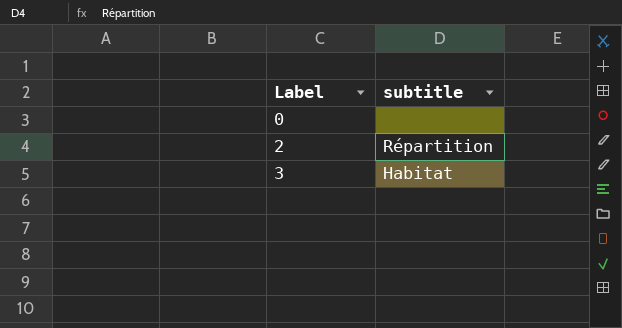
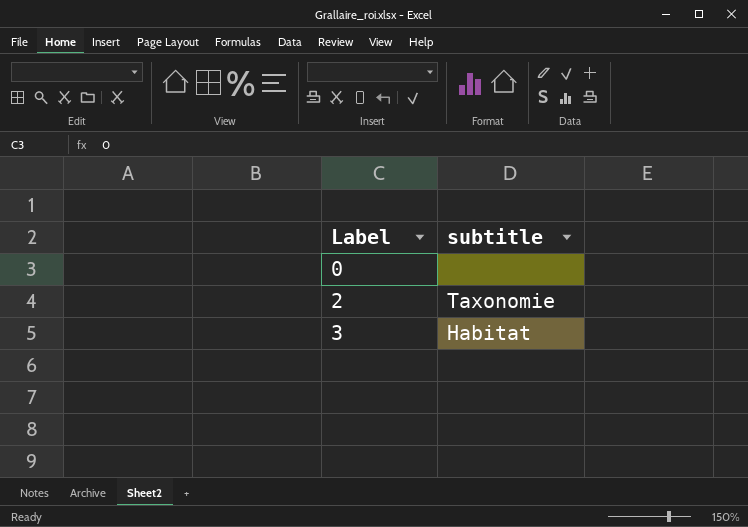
2 | subtitle: Répartition -> Taxonomie

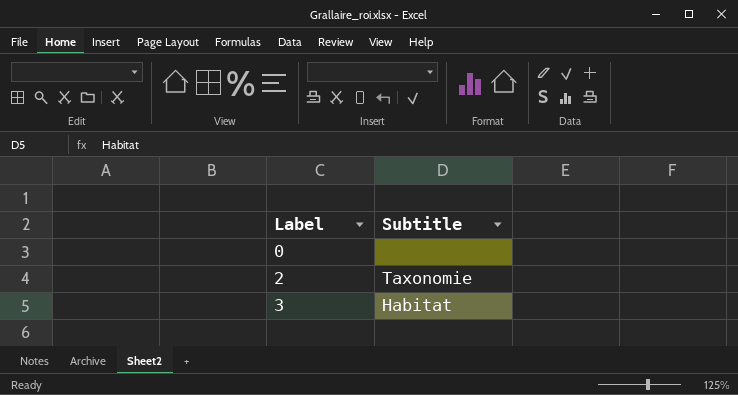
column name: subtitle -> Subtitle

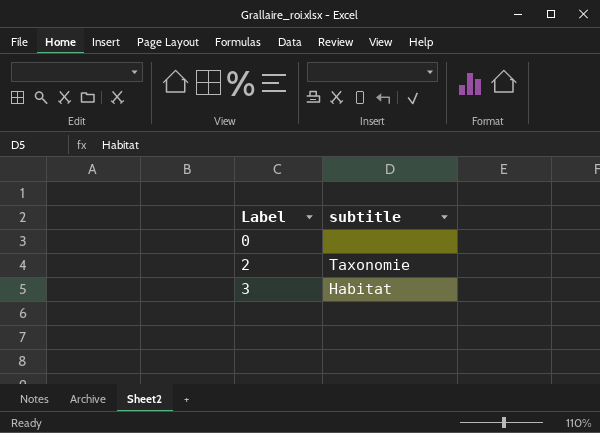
column name: Subtitle -> subtitle

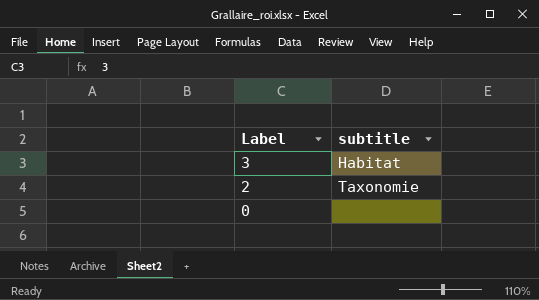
row order: Label ascending -> Label descending

